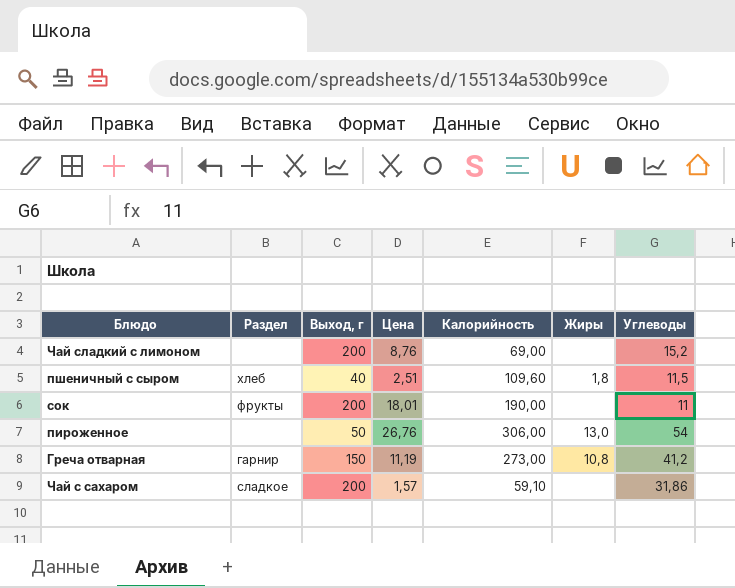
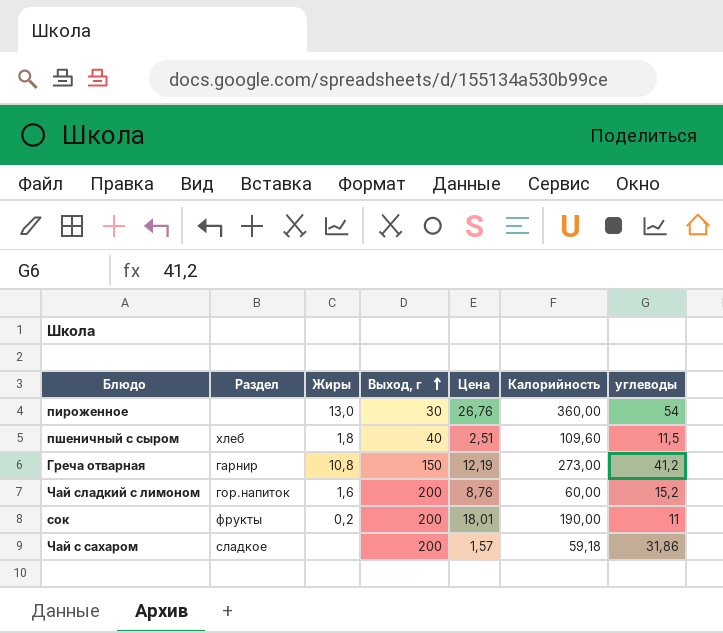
row order: none -> Выход, г ascending
column Жиры | position: 6 -> 3
column name: Углеводы -> углеводы
пироженное | Выход, г: 50 -> 30
пироженное | Калорийность: 306,00 -> 360,00
Греча отварная | Цена: 11,19 -> 12,19
Чай сладкий с лимоном | Раздел: none -> гор.напиток
Чай сладкий с лимоном | Жиры: none -> 1,6
Чай сладкий с лимоном | Калорийность: 69,00 -> 60,00
сок | Жиры: none -> 0,2
Чай с сахаром | Калорийность: 59,10 -> 59,18

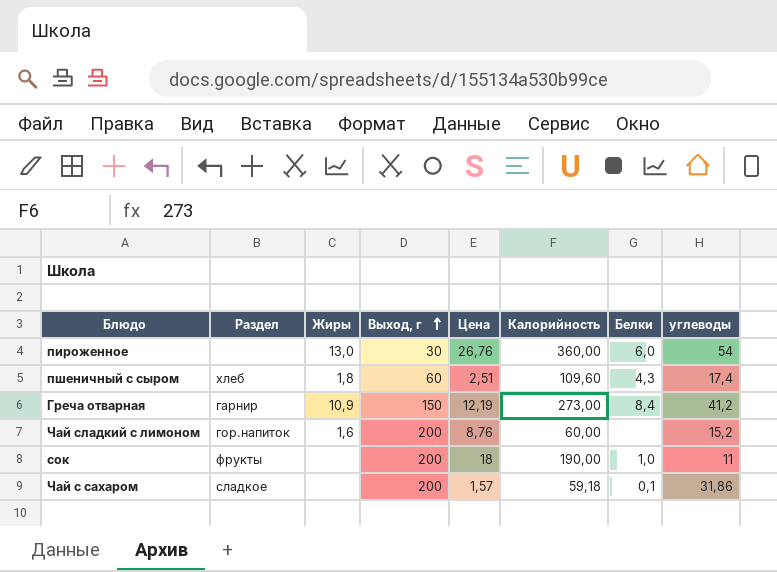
column Белки | position: none -> 7
пшеничный с сыром | Выход, г: 40 -> 60
пшеничный с сыром | углеводы: 11,5 -> 17,4
Греча отварная | Жиры: 10,8 -> 10,9
сок | Жиры: 0,2 -> none
сок | Цена: 18,01 -> 18

